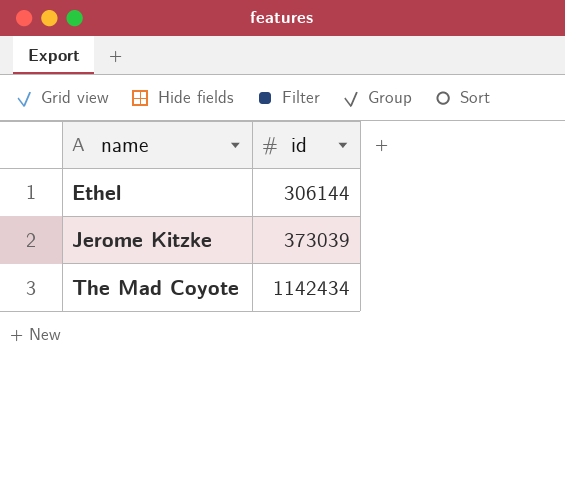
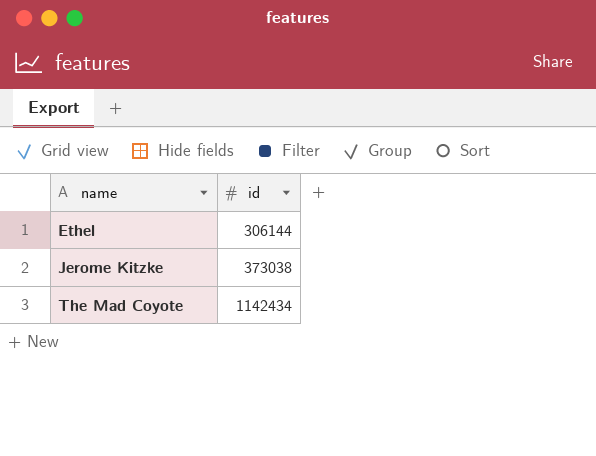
Jerome Kitzke | id: 373039 -> 373038

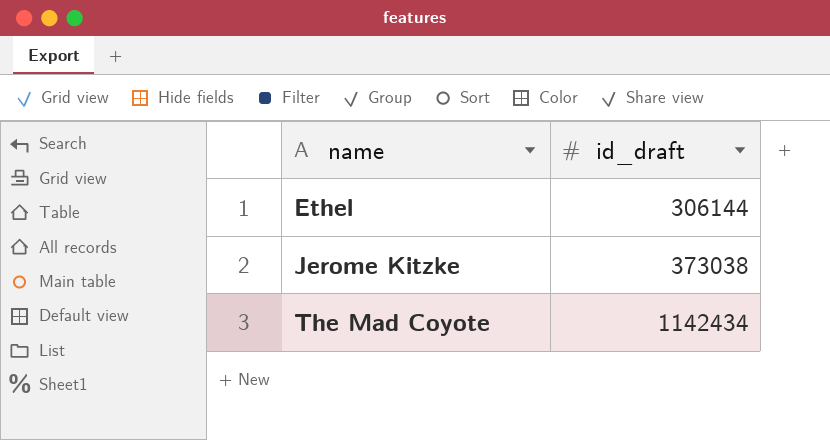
column name: id -> id_draft

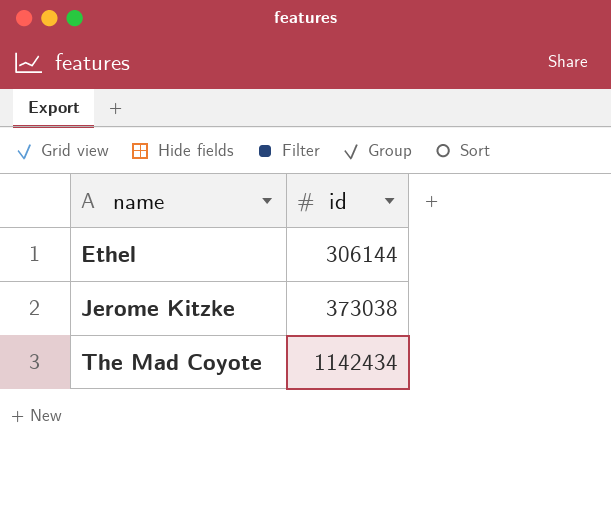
column name: id_draft -> id

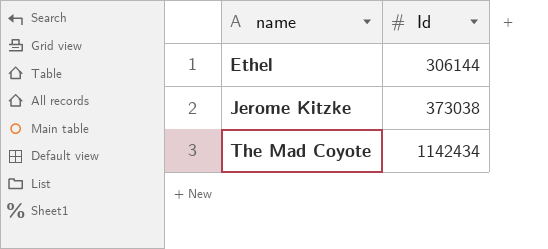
column name: id -> Id

